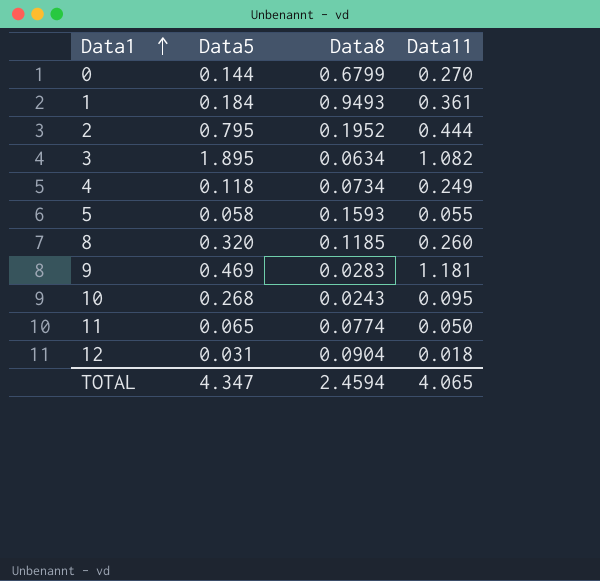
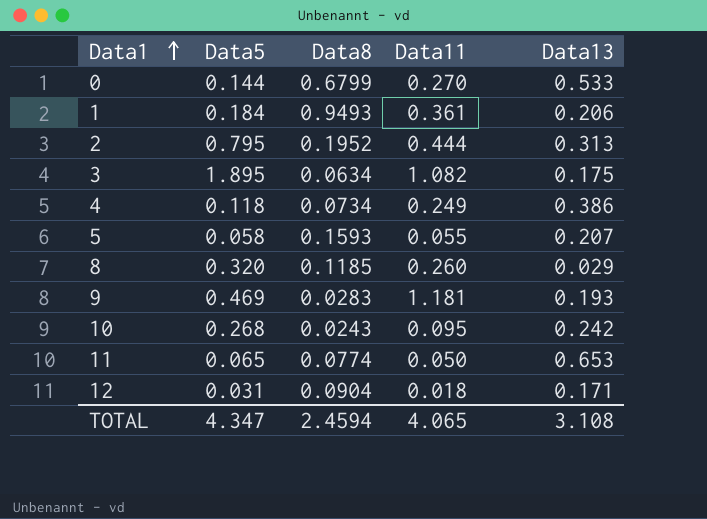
column Data13 | position: none -> 5

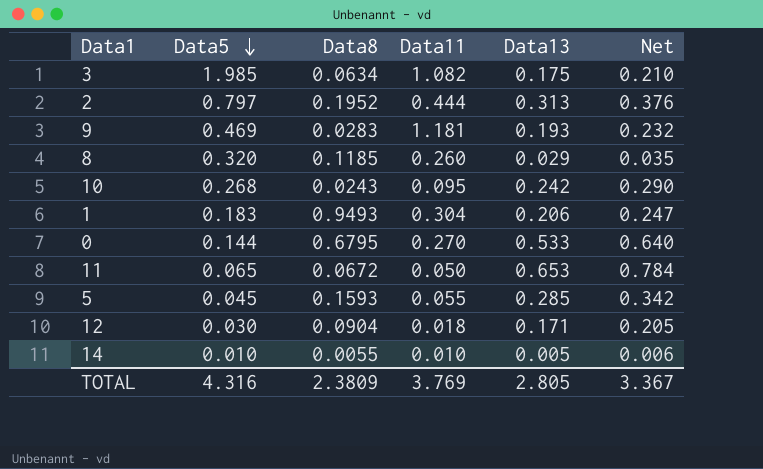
row order: Data1 ascending -> Data5 descending
column Net | formula: none -> [Data13] * 1.2
row 4: 0.118 | 0.0734 | 0.249 | 0.386 -> none
3 | Data5: 1.895 -> 1.985
2 | Data5: 0.795 -> 0.797
1 | Data5: 0.184 -> 0.183
1 | Data11: 0.361 -> 0.304
0 | Data8: 0.6799 -> 0.6795
11 | Data8: 0.0774 -> 0.0672
5 | Data5: 0.058 -> 0.045
5 | Data13: 0.207 -> 0.285
12 | Data5: 0.031 -> 0.030
row 14: none -> 0.010 | 0.0055 | 0.010 | 0.005 | 0.006
TOTAL | Data5: 4.347 -> 4.316
TOTAL | Data8: 2.4594 -> 2.3809
TOTAL | Data11: 4.065 -> 3.769
TOTAL | Data13: 3.108 -> 2.805

